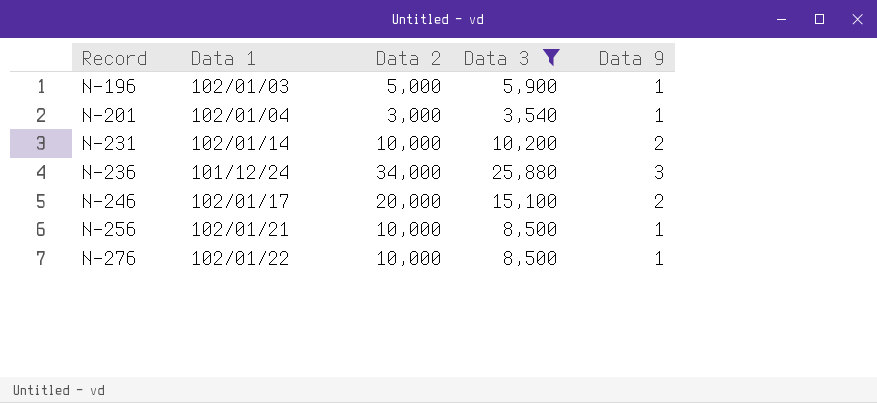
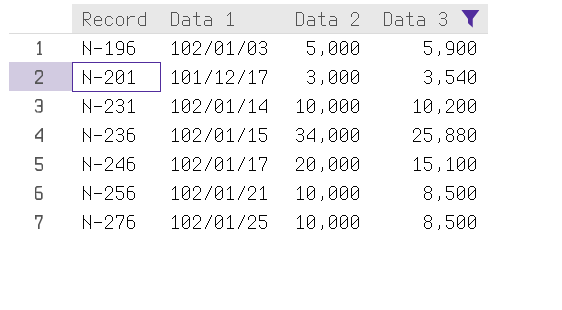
column Data 9 | position: 5 -> none
N-201 | Data 1: 102/01/04 -> 101/12/17
N-236 | Data 1: 101/12/24 -> 102/01/15
N-276 | Data 1: 102/01/22 -> 102/01/25

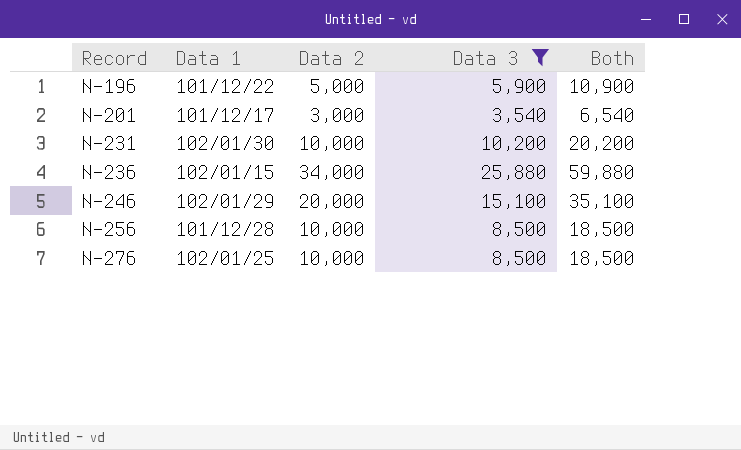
column Both | formula: none -> [Data 2] + [Data 3]
N-196 | Data 1: 102/01/03 -> 101/12/22
N-231 | Data 1: 102/01/14 -> 102/01/30
N-246 | Data 1: 102/01/17 -> 102/01/29
N-256 | Data 1: 102/01/21 -> 101/12/28

